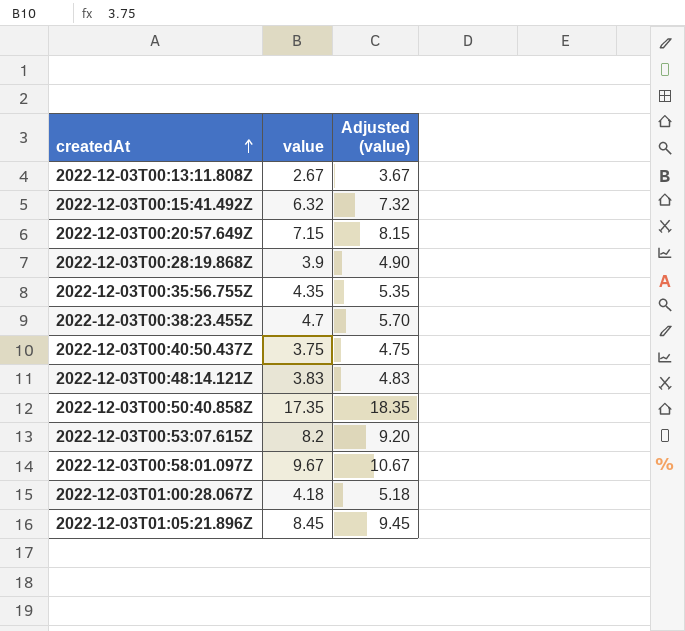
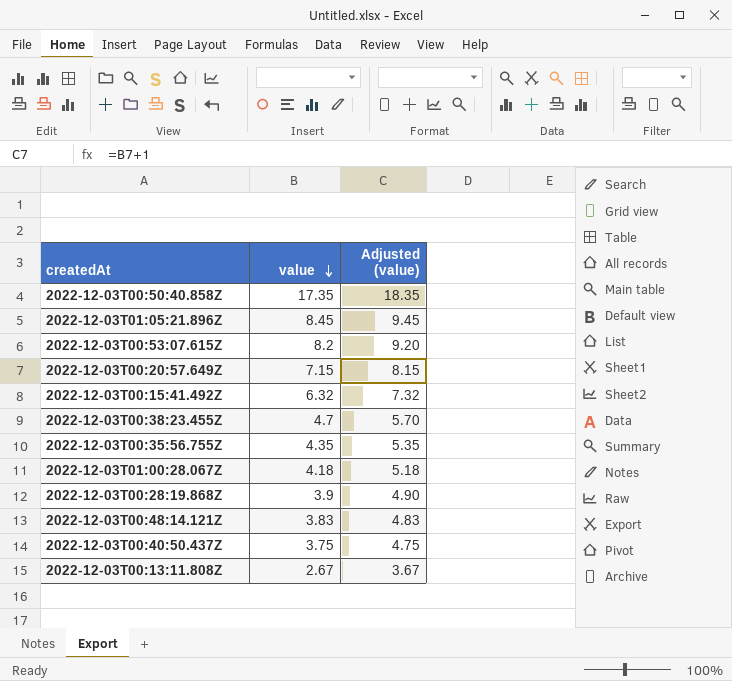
row order: createdAt ascending -> value descending
row 2022-12-03T00:58:01.097Z: 9.67 | 10.67 -> none

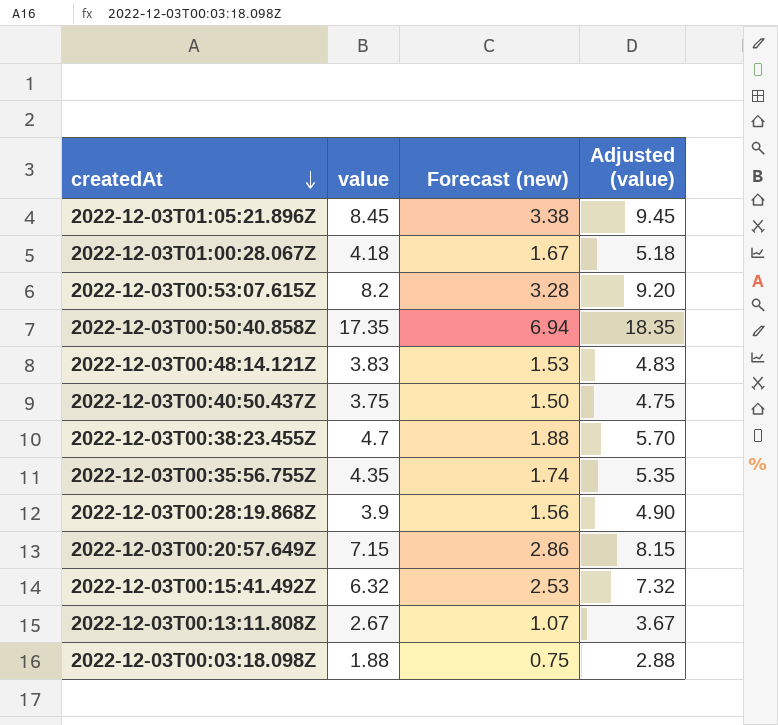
row order: value descending -> createdAt descending
column Forecast (new) | formula: none -> [value] * 0.4
row 2022-12-03T00:03:18.098Z: none -> 1.88 | 0.75 | 2.88

